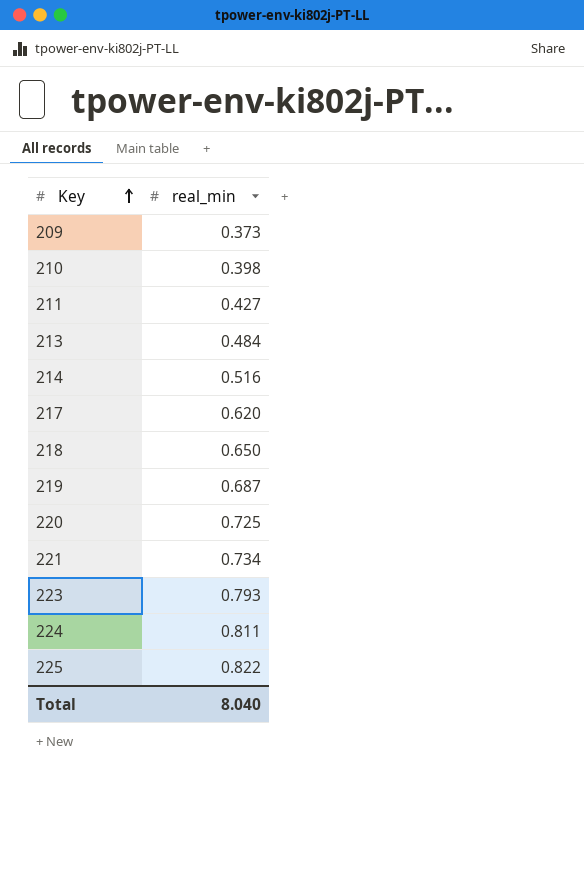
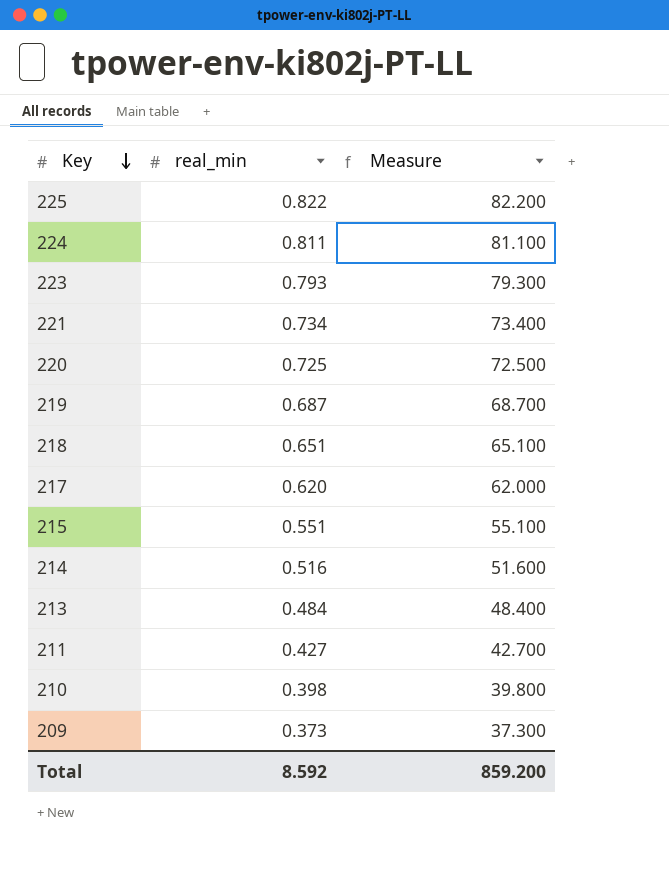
row order: Key ascending -> Key descending
column Measure | formula: none -> [real_min] * 100
218 | real_min: 0.650 -> 0.651
row 215: none -> 0.551 | 55.100
Total | real_min: 8.040 -> 8.592

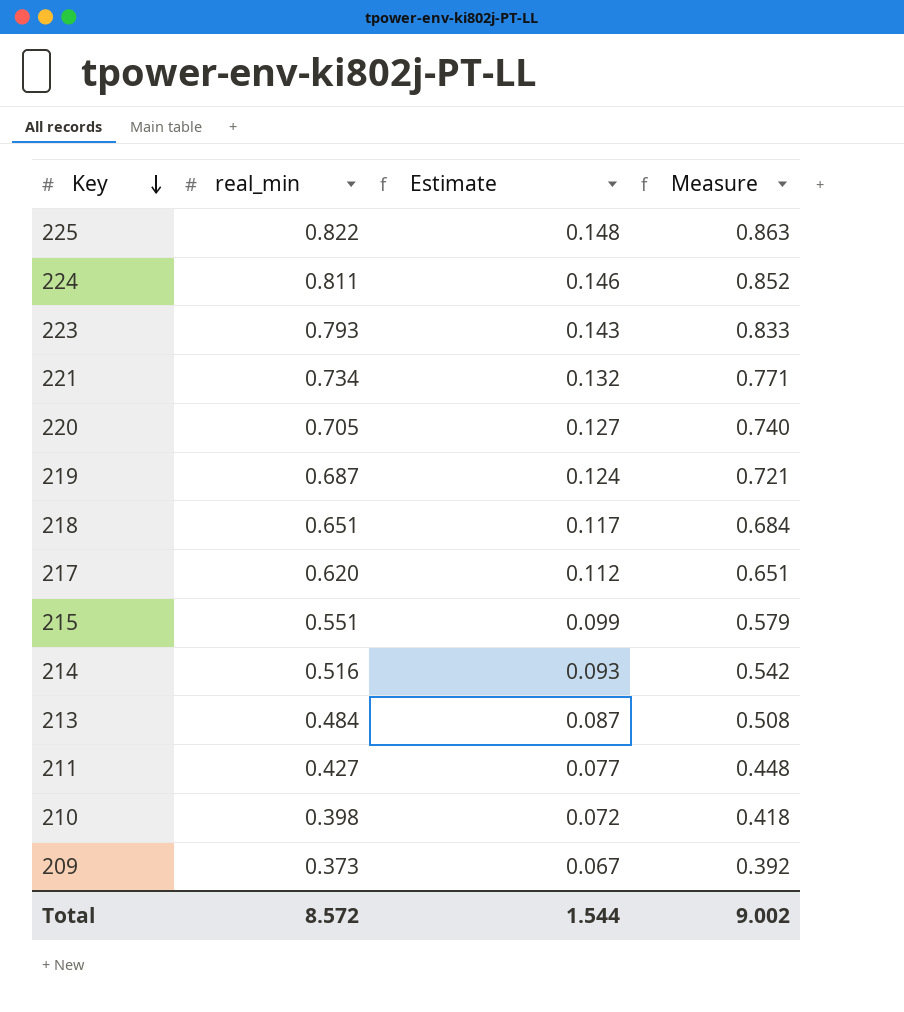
column Estimate | formula: none -> [real_min] * 0.18
column Measure | formula: [real_min] * 100 -> [real_min] * 1.05
220 | real_min: 0.725 -> 0.705
Total | real_min: 8.592 -> 8.572
Total | Measure: 859.200 -> 9.002

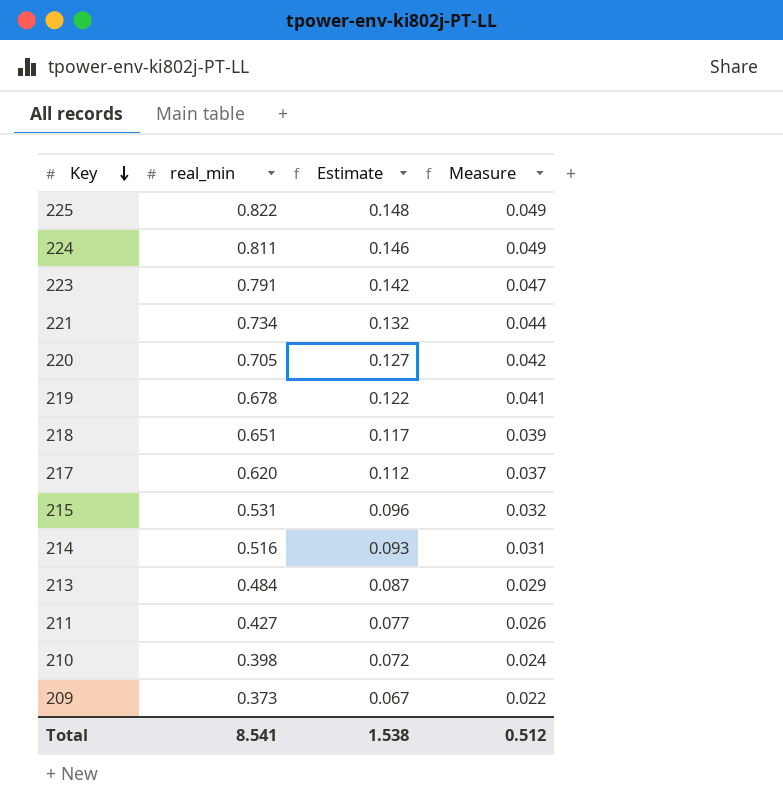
column Measure | formula: [real_min] * 1.05 -> [real_min] * 0.06
223 | real_min: 0.793 -> 0.791
223 | Estimate: 0.143 -> 0.142
219 | real_min: 0.687 -> 0.678
219 | Estimate: 0.124 -> 0.122
215 | real_min: 0.551 -> 0.531
215 | Estimate: 0.099 -> 0.096
Total | real_min: 8.572 -> 8.541
Total | Estimate: 1.544 -> 1.538
Total | Measure: 9.002 -> 0.512

